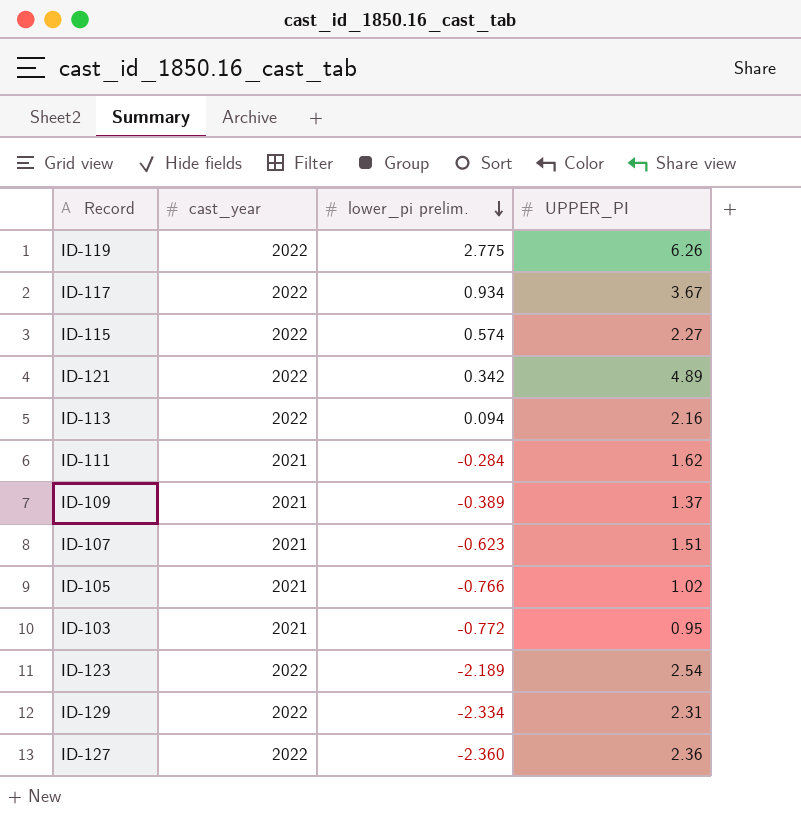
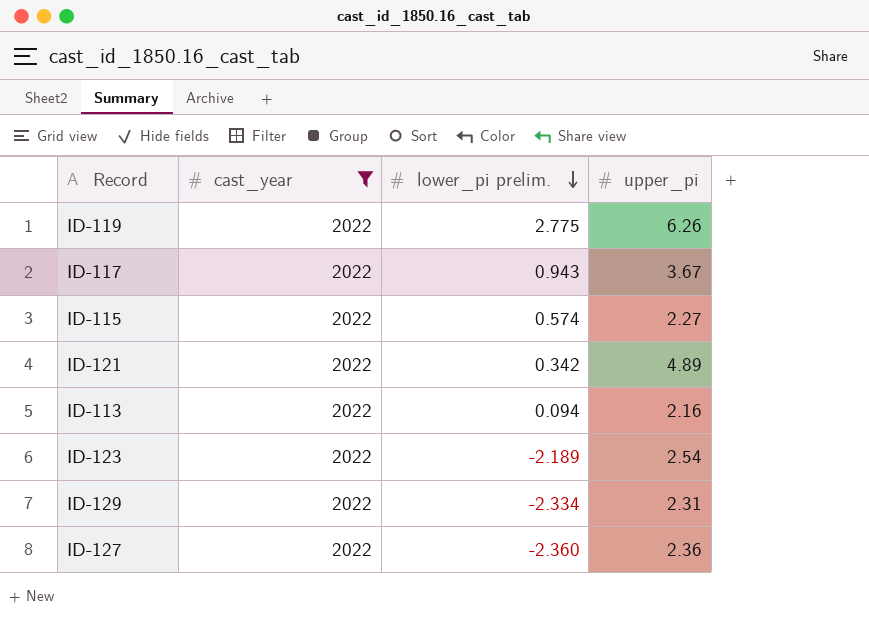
filter: none -> cast_year = 2022
column name: UPPER_PI -> upper_pi
ID-117 | lower_pi prelim.: 0.934 -> 0.943

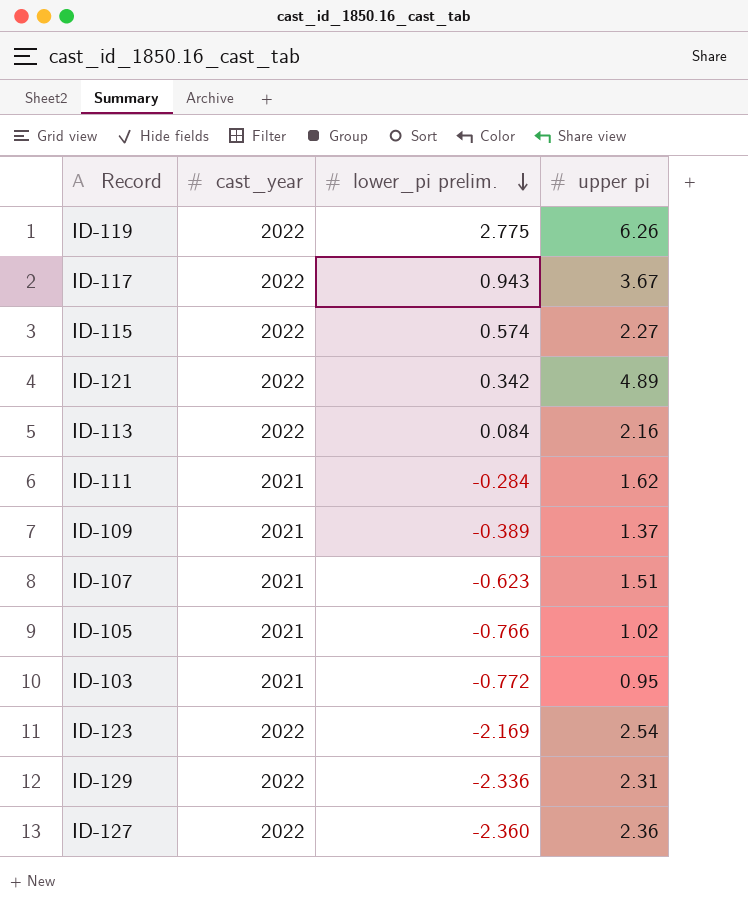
filter: cast_year = 2022 -> none
column name: upper_pi -> upper pi
ID-113 | lower_pi prelim.: 0.094 -> 0.084
ID-123 | lower_pi prelim.: -2.189 -> -2.169
ID-129 | lower_pi prelim.: -2.334 -> -2.336

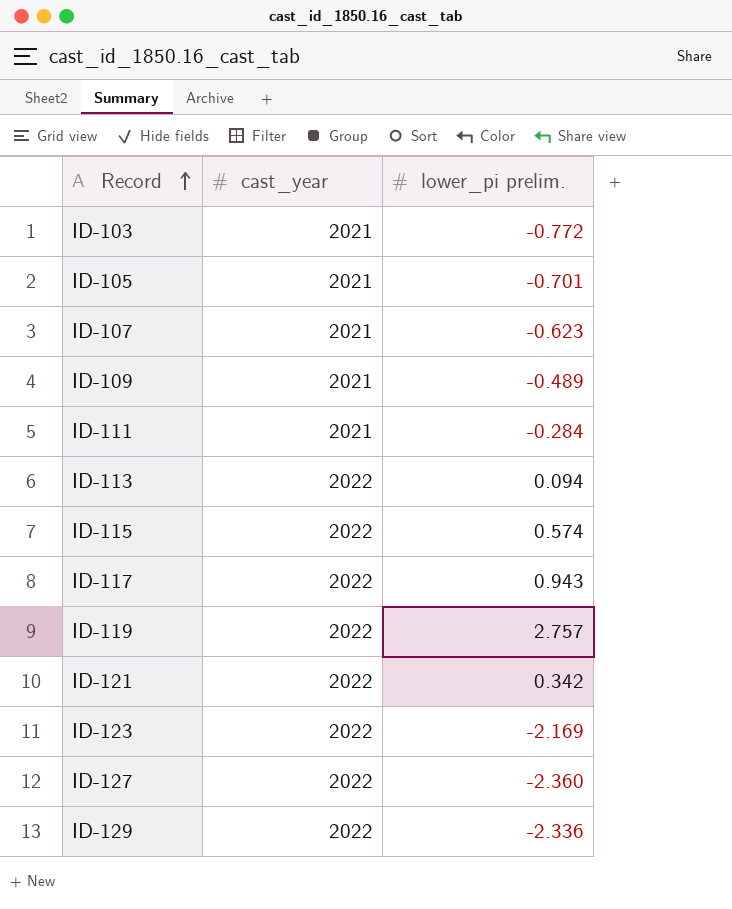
row order: lower_pi prelim. descending -> Record ascending
column upper pi | position: 4 -> none
ID-105 | lower_pi prelim.: -0.766 -> -0.701
ID-109 | lower_pi prelim.: -0.389 -> -0.489
ID-113 | lower_pi prelim.: 0.084 -> 0.094
ID-119 | lower_pi prelim.: 2.775 -> 2.757

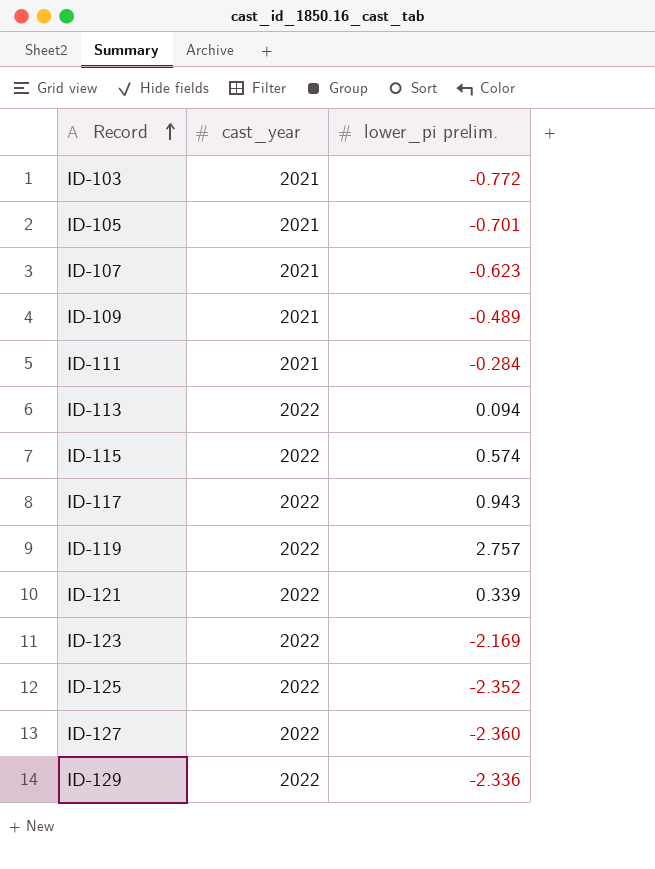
ID-121 | lower_pi prelim.: 0.342 -> 0.339
row ID-125: none -> 2022 | -2.352

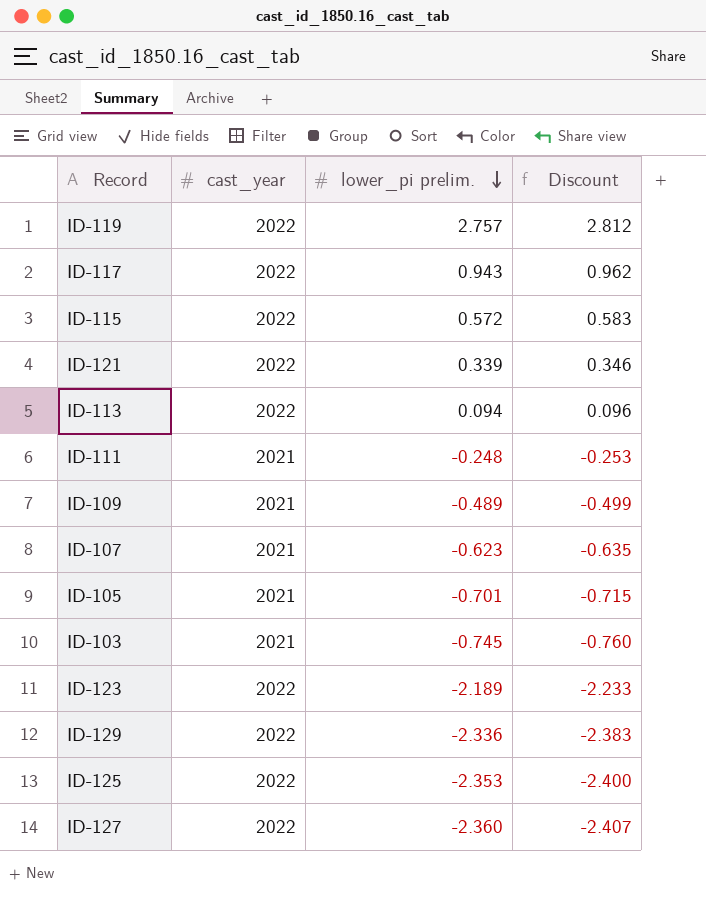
row order: Record ascending -> lower_pi prelim. descending
column Discount | formula: none -> [lower_pi prelim.] * 1.02
ID-115 | lower_pi prelim.: 0.574 -> 0.572
ID-111 | lower_pi prelim.: -0.284 -> -0.248
ID-103 | lower_pi prelim.: -0.772 -> -0.745
ID-123 | lower_pi prelim.: -2.169 -> -2.189
ID-125 | lower_pi prelim.: -2.352 -> -2.353

